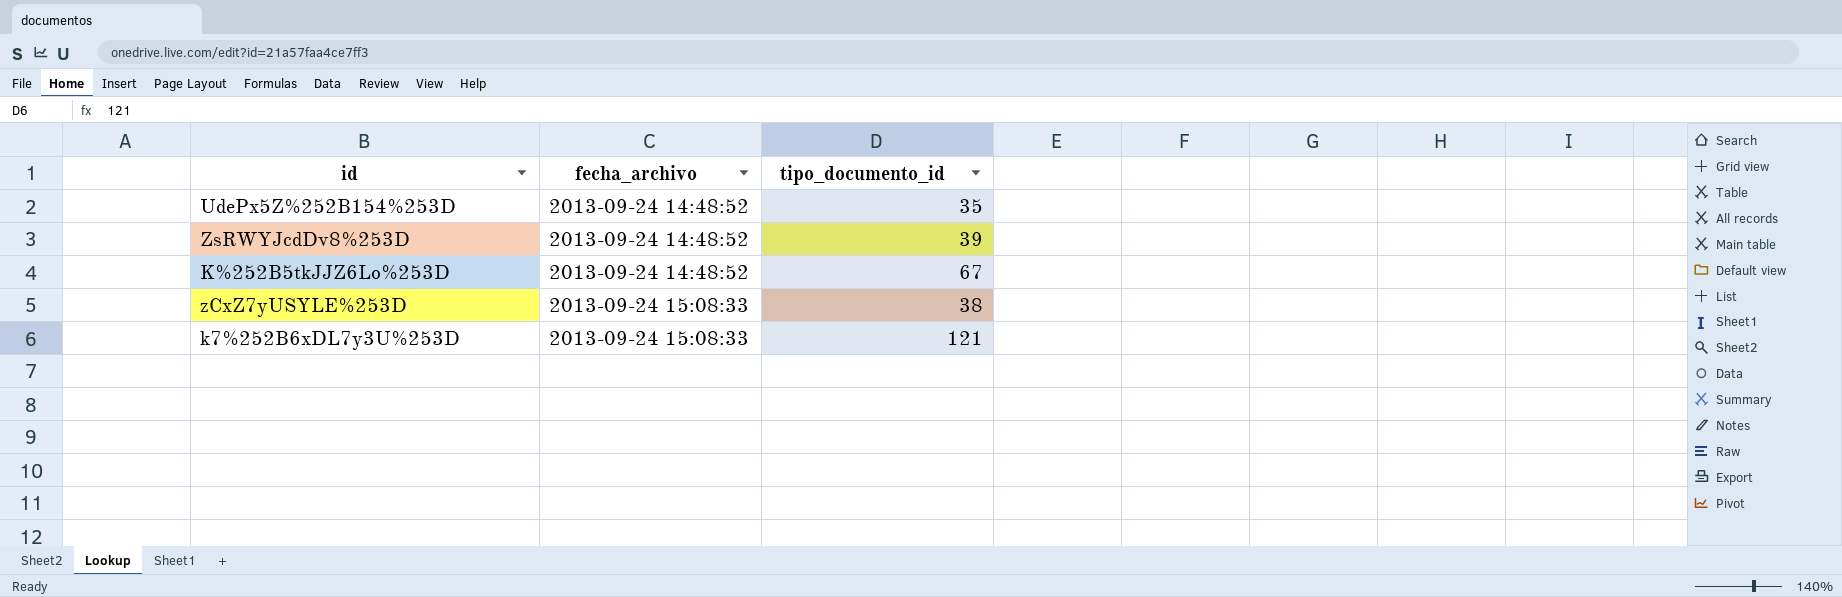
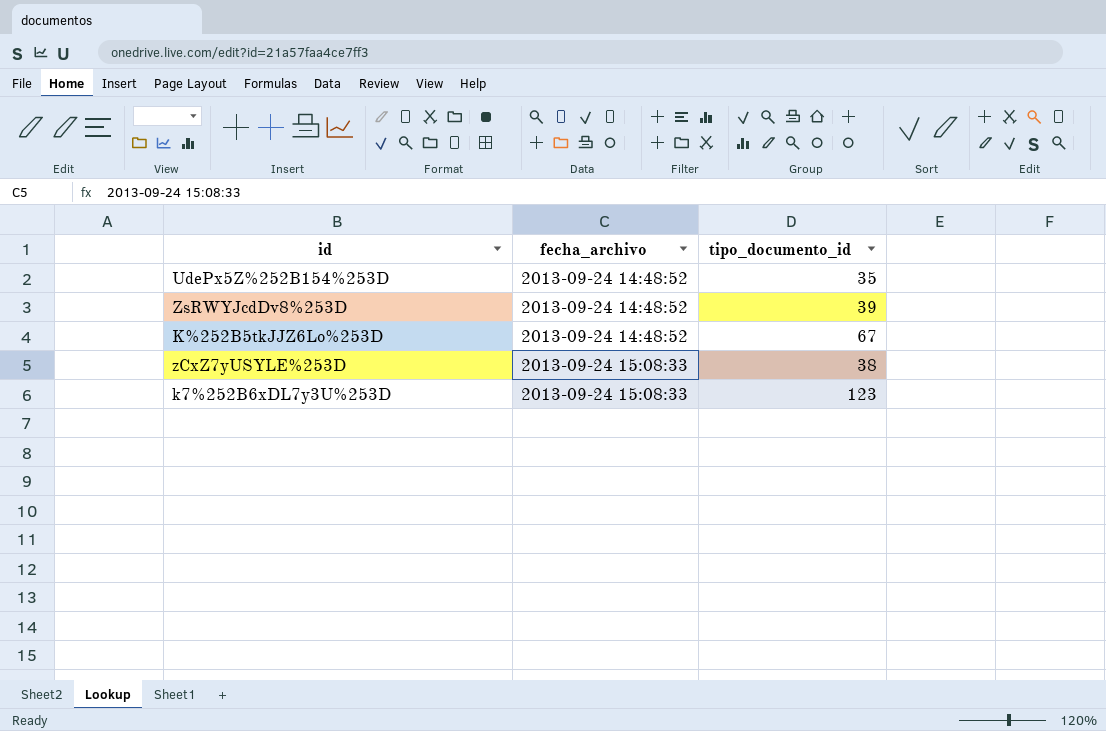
k7%252B6xDL7y3U%253D | tipo_documento_id: 121 -> 123

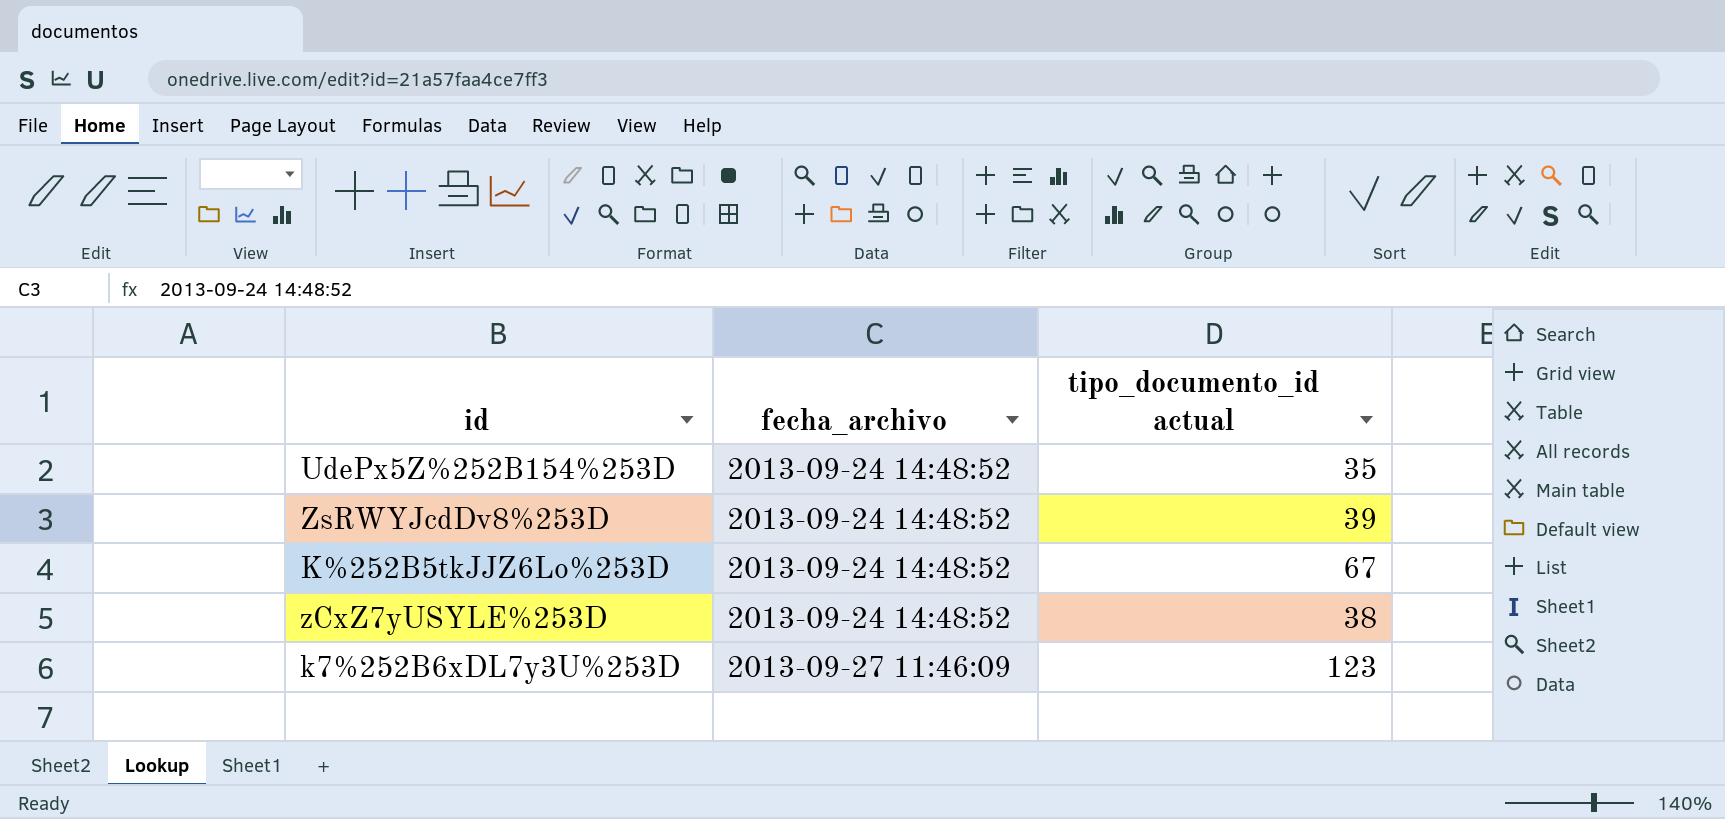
column name: tipo_documento_id -> tipo_documento_id actual
zCxZ7yUSYLE%253D | fecha_archivo: 2013-09-24 15:08:33 -> 2013-09-24 14:48:52
k7%252B6xDL7y3U%253D | fecha_archivo: 2013-09-24 15:08:33 -> 2013-09-27 11:46:09

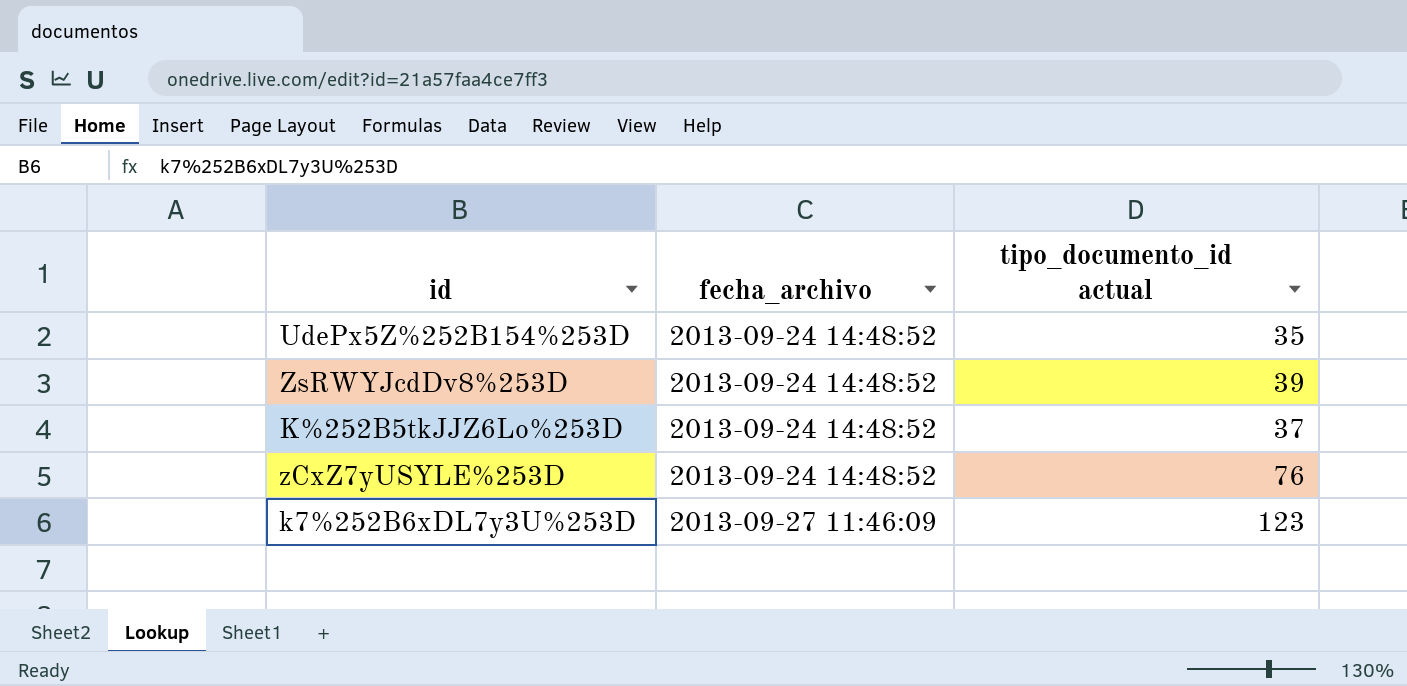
K%252B5tkJJZ6Lo%253D | tipo_documento_id actual: 67 -> 37
zCxZ7yUSYLE%253D | tipo_documento_id actual: 38 -> 76

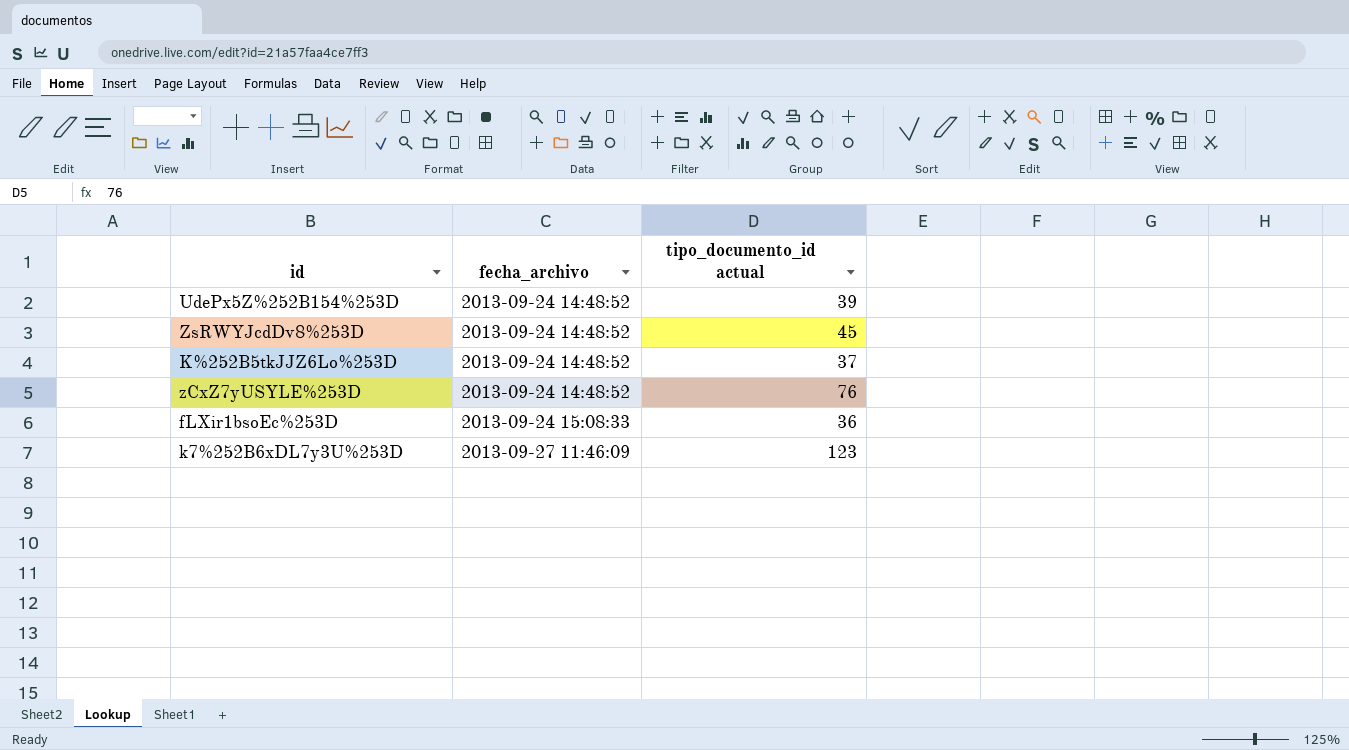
UdePx5Z%252B154%253D | tipo_documento_id actual: 35 -> 39
ZsRWYJcdDv8%253D | tipo_documento_id actual: 39 -> 45
row fLXir1bsoEc%253D: none -> 2013-09-24 15:08:33 | 36

